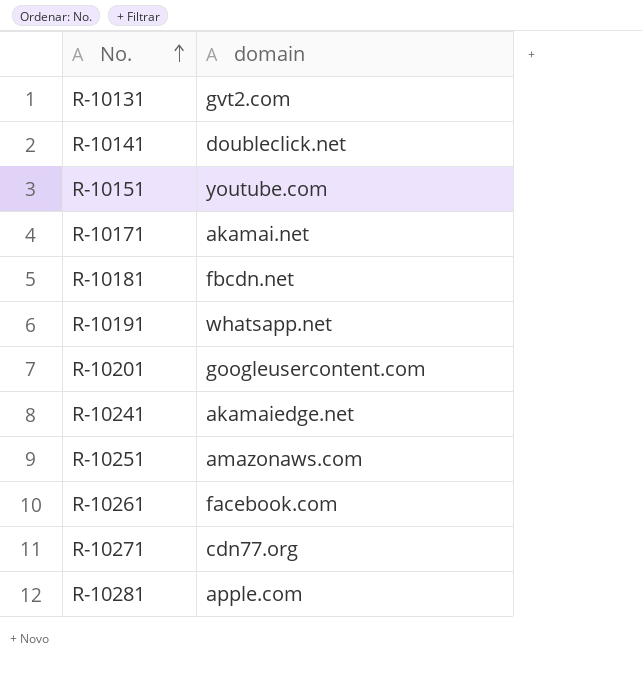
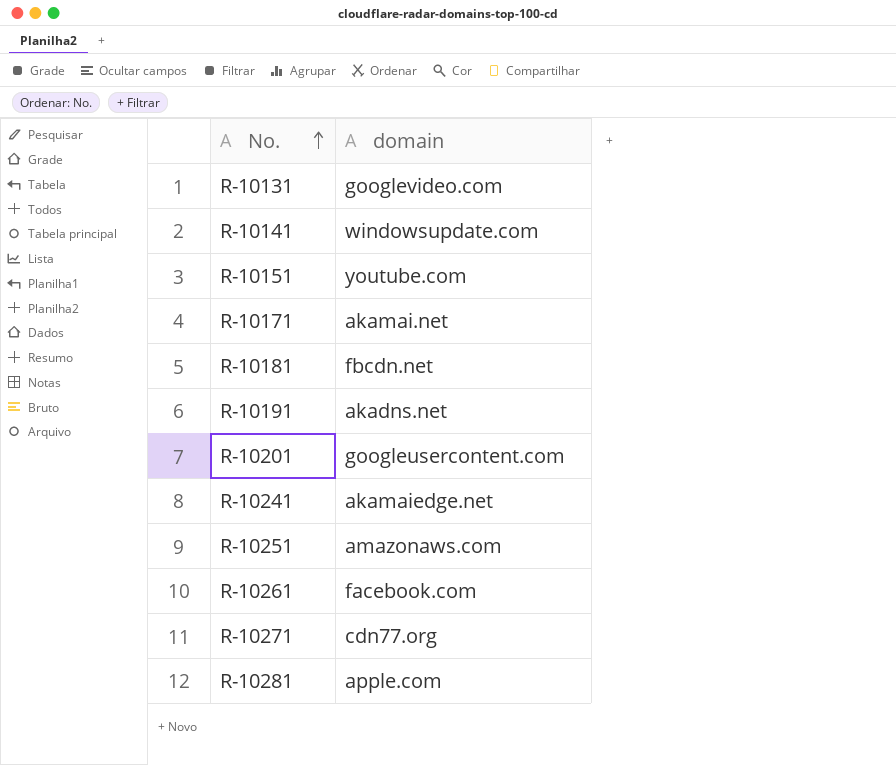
R-10131 | domain: gvt2.com -> googlevideo.com
R-10141 | domain: doubleclick.net -> windowsupdate.com
R-10191 | domain: whatsapp.net -> akadns.net

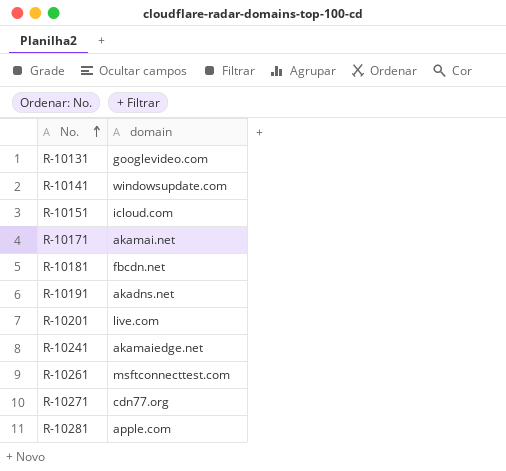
row R-10251: amazonaws.com -> none
R-10151 | domain: youtube.com -> icloud.com
R-10201 | domain: googleusercontent.com -> live.com
R-10261 | domain: facebook.com -> msftconnecttest.com

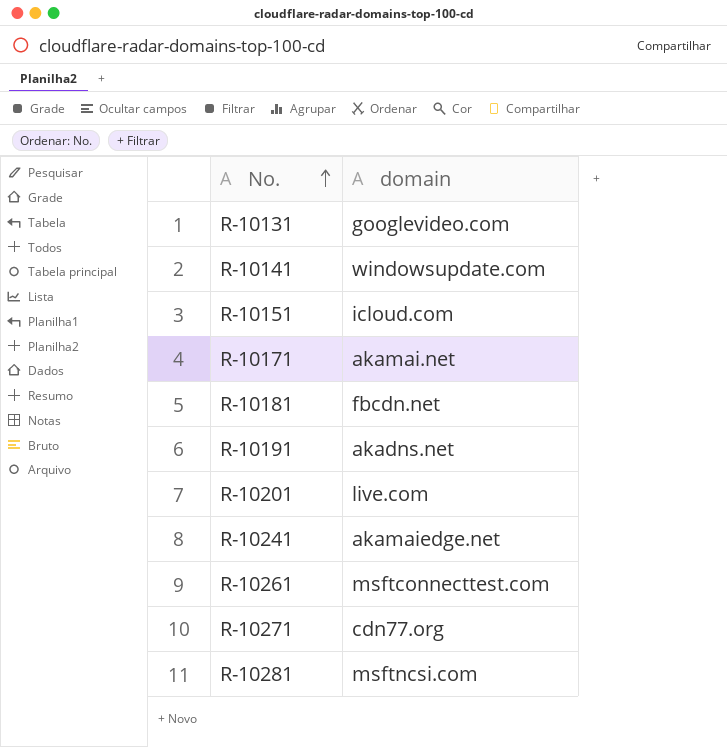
R-10281 | domain: apple.com -> msftncsi.com

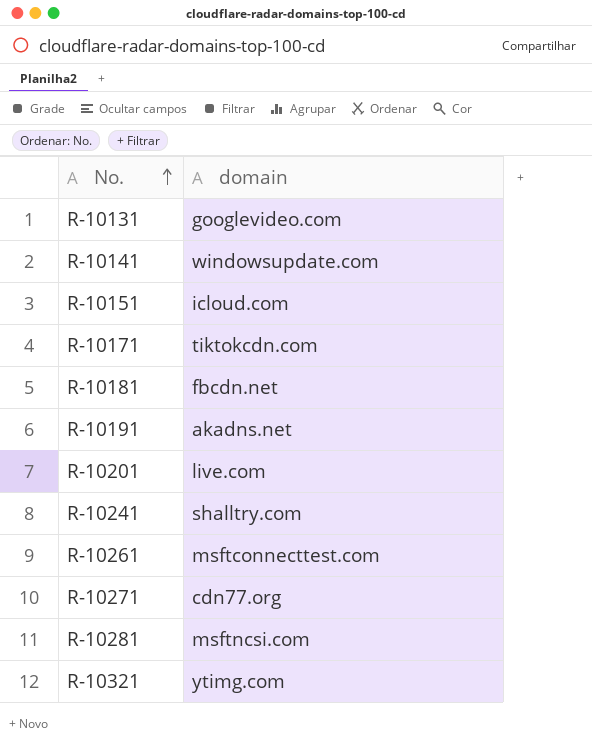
R-10171 | domain: akamai.net -> tiktokcdn.com
R-10241 | domain: akamaiedge.net -> shalltry.com
row R-10321: none -> ytimg.com

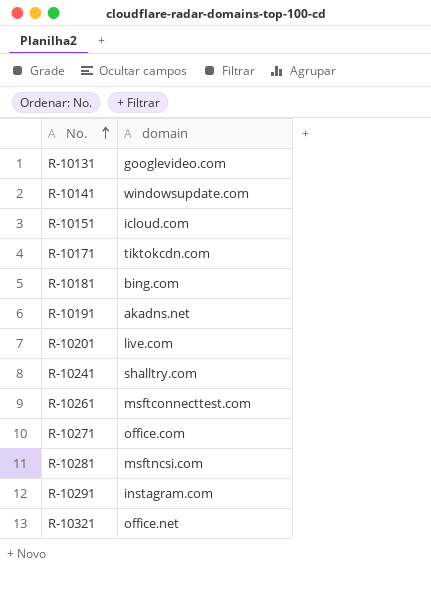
R-10181 | domain: fbcdn.net -> bing.com
R-10271 | domain: cdn77.org -> office.com
row R-10291: none -> instagram.com
R-10321 | domain: ytimg.com -> office.net

